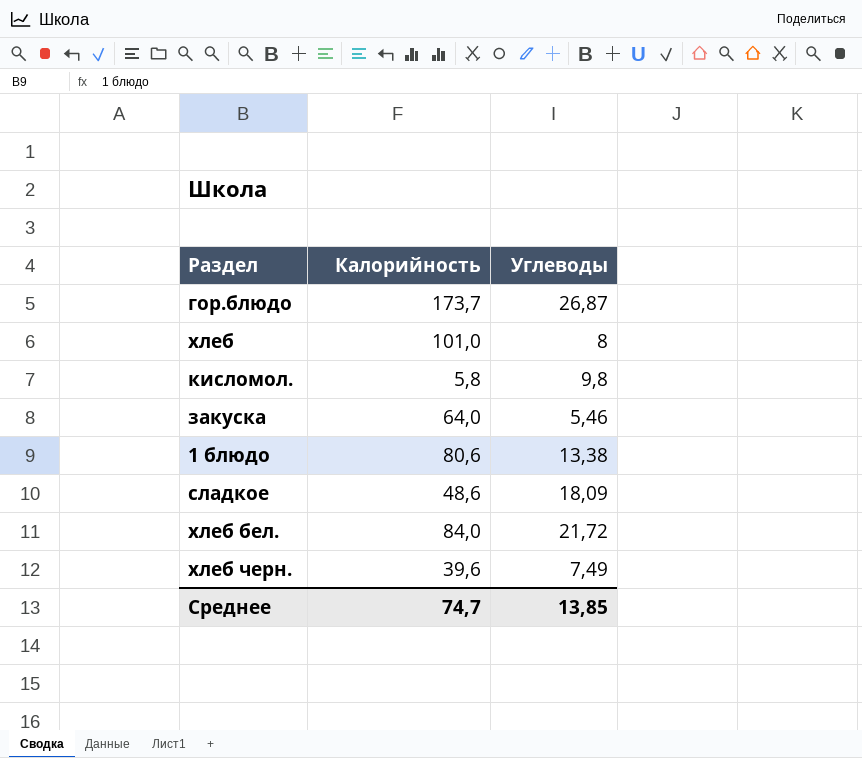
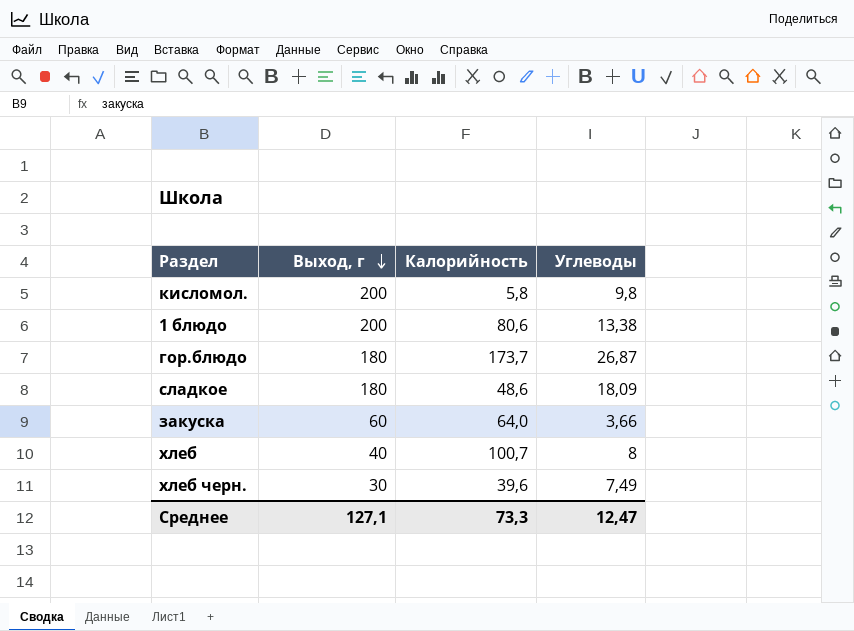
row order: none -> Выход, г descending
column Выход, г | position: none -> 2
row хлеб бел.: 84,0 | 21,72 -> none
закуска | Углеводы: 5,46 -> 3,66
хлеб | Калорийность: 101,0 -> 100,7
Среднее | Калорийность: 74,7 -> 73,3
Среднее | Углеводы: 13,85 -> 12,47

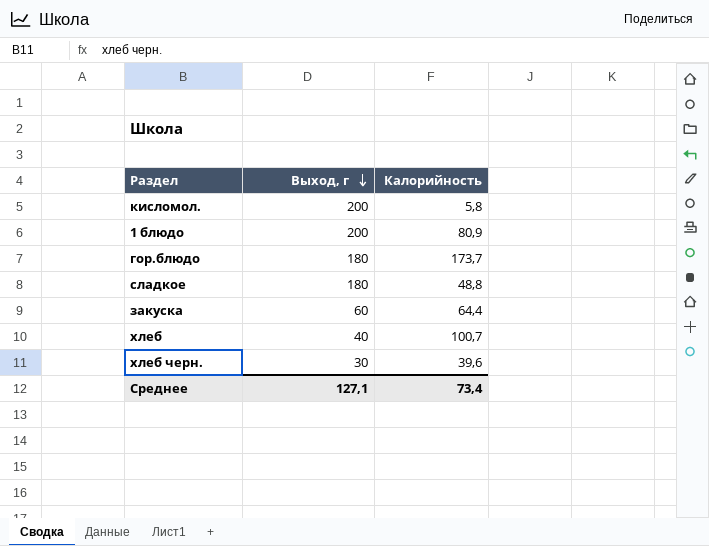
column Углеводы | position: 4 -> none
1 блюдо | Калорийность: 80,6 -> 80,9
сладкое | Калорийность: 48,6 -> 48,8
закуска | Калорийность: 64,0 -> 64,4
Среднее | Калорийность: 73,3 -> 73,4

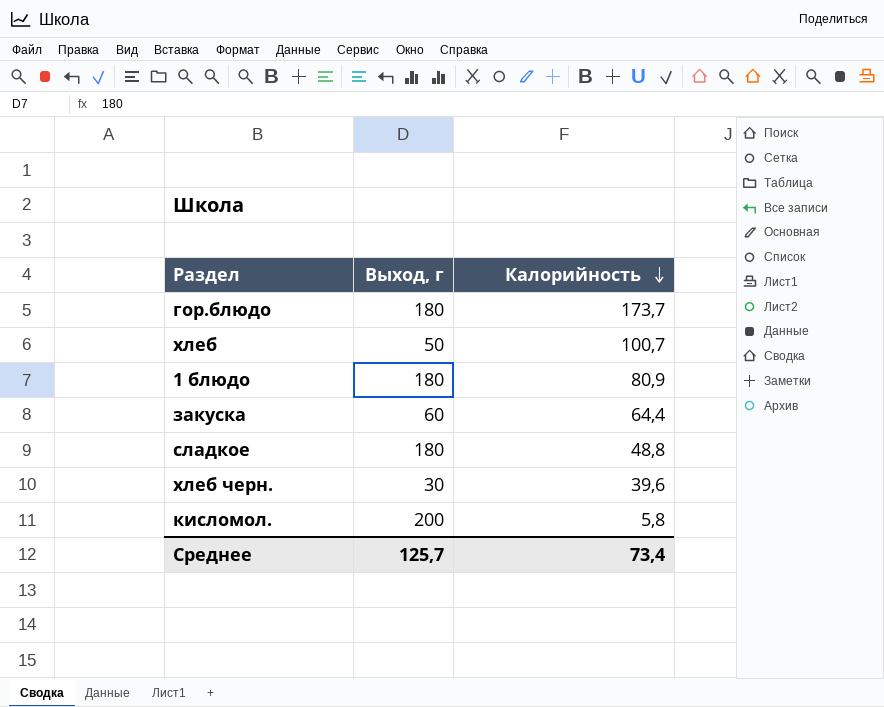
row order: Выход, г descending -> Калорийность descending
хлеб | Выход, г: 40 -> 50
1 блюдо | Выход, г: 200 -> 180
Среднее | Выход, г: 127,1 -> 125,7

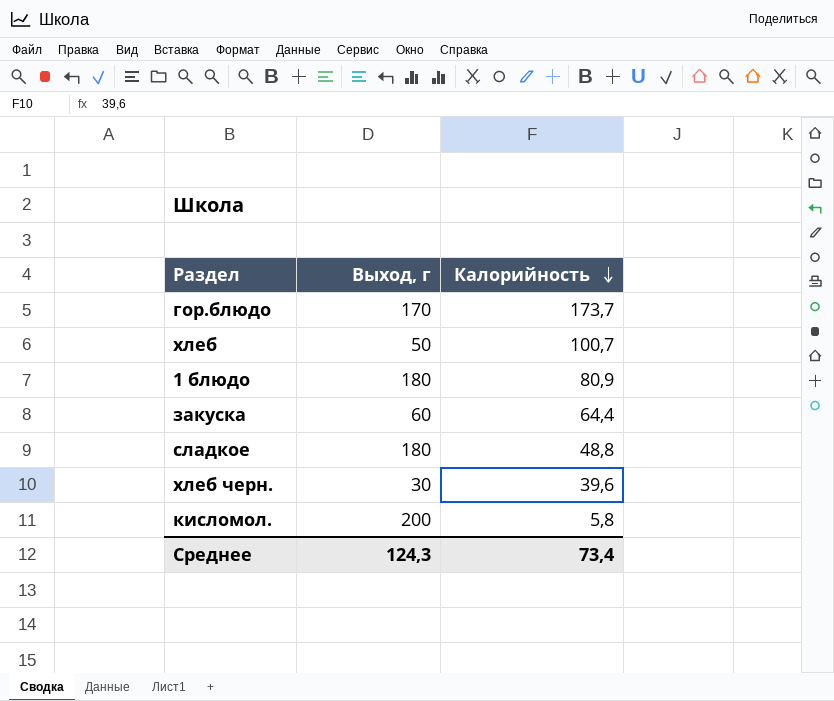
гор.блюдо | Выход, г: 180 -> 170
Среднее | Выход, г: 125,7 -> 124,3

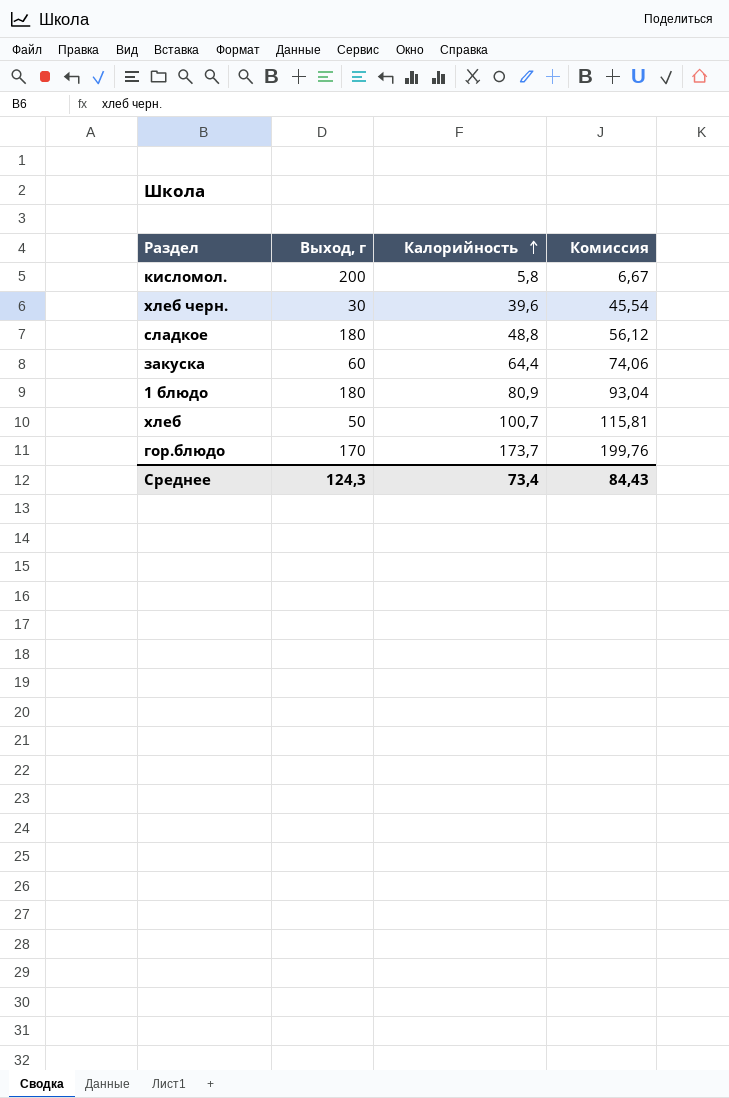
row order: Калорийность descending -> Калорийность ascending
column Комиссия | formula: none -> [Калорийность] * 1,15

